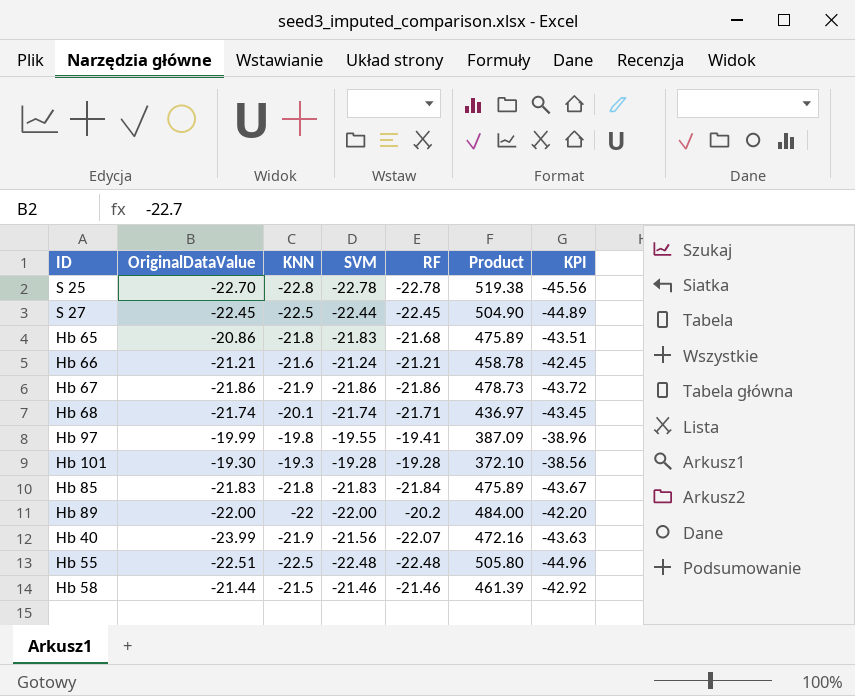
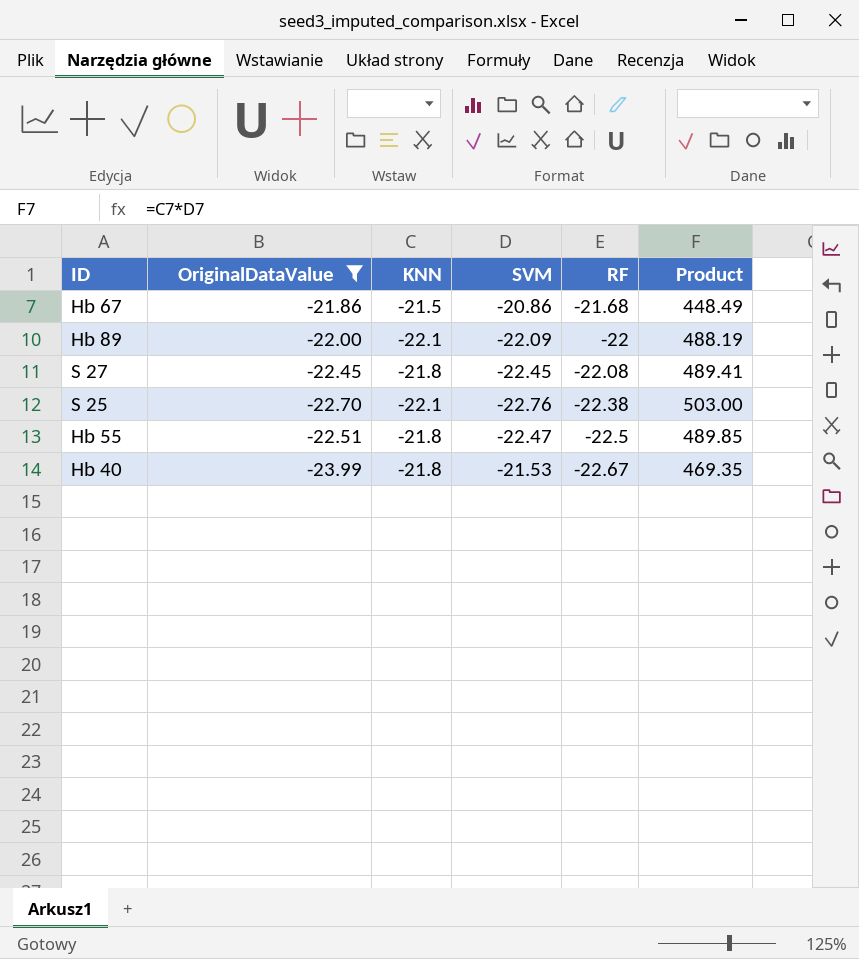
filter: none -> OriginalDataValue <= -21.86
row order: none -> RF descending
column KPI | formula: [SVM] + [RF] -> none
Hb 67 | KNN: -21.9 -> -21.5
Hb 67 | SVM: -21.86 -> -20.86
Hb 67 | RF: -21.86 -> -21.68
Hb 67 | Product: 478.73 -> 448.49
Hb 89 | KNN: -22 -> -22.1
Hb 89 | SVM: -22.00 -> -22.09
Hb 89 | RF: -20.2 -> -22
Hb 89 | Product: 484.00 -> 488.19
S 27 | KNN: -22.5 -> -21.8
S 27 | SVM: -22.44 -> -22.45
S 27 | RF: -22.45 -> -22.08
S 27 | Product: 504.90 -> 489.41
S 25 | KNN: -22.8 -> -22.1
S 25 | SVM: -22.78 -> -22.76
S 25 | RF: -22.78 -> -22.38
S 25 | Product: 519.38 -> 503.00
Hb 55 | KNN: -22.5 -> -21.8
Hb 55 | SVM: -22.48 -> -22.47
Hb 55 | RF: -22.48 -> -22.5
Hb 55 | Product: 505.80 -> 489.85
Hb 40 | KNN: -21.9 -> -21.8
Hb 40 | SVM: -21.56 -> -21.53
Hb 40 | RF: -22.07 -> -22.67
Hb 40 | Product: 472.16 -> 469.35

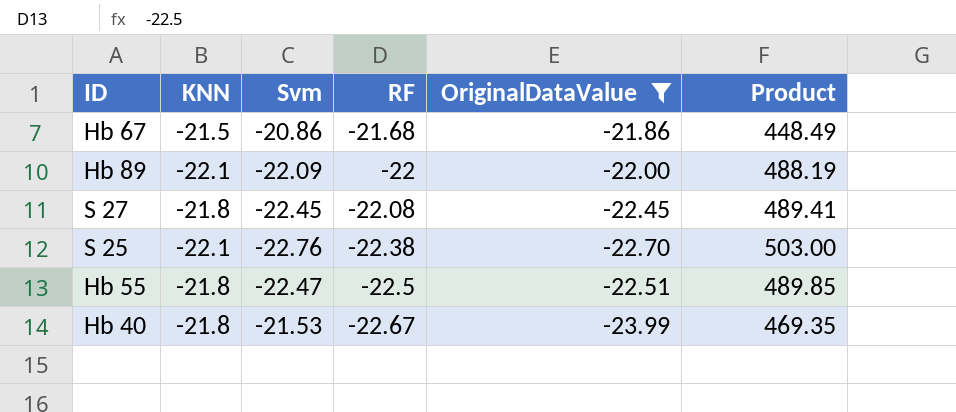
column name: SVM -> Svm
column OriginalDataValue | position: 2 -> 5

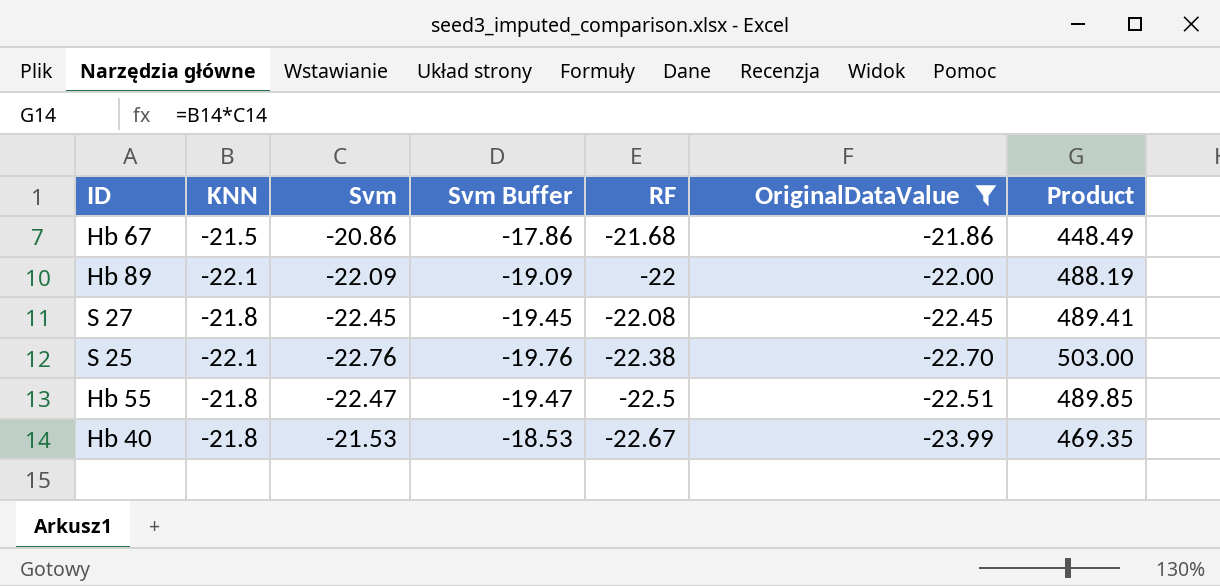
column Svm Buffer | formula: none -> [Svm] + 3

